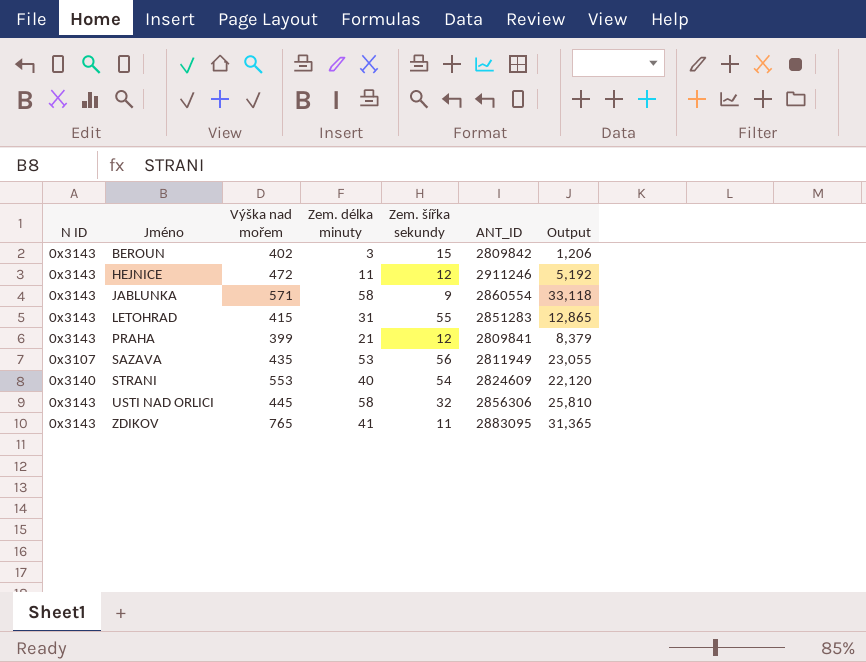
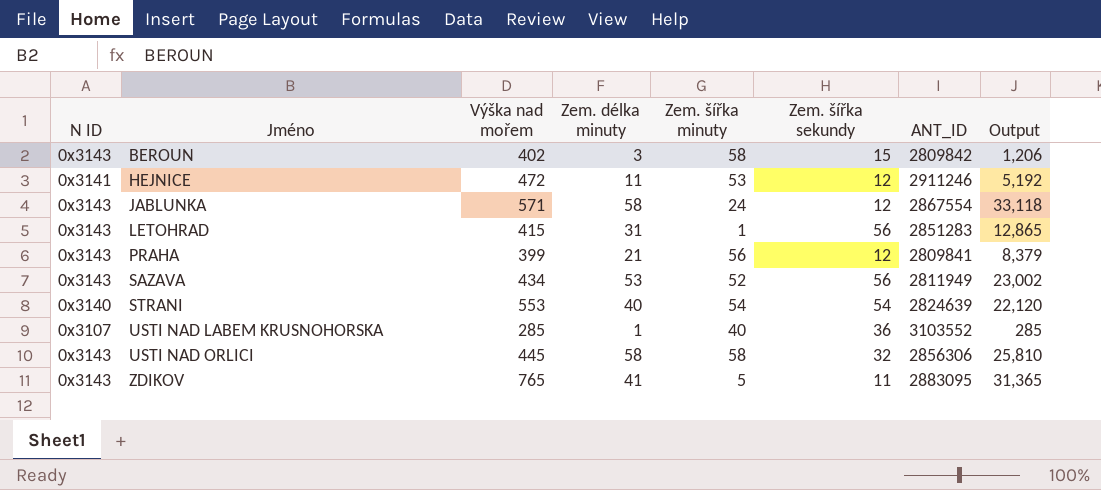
column Zem. šířka minuty | position: none -> 5
HEJNICE | N ID: 0x3143 -> 0x3141
JABLUNKA | Zem. šířka sekundy: 9 -> 12
JABLUNKA | ANT_ID: 2860554 -> 2867554
LETOHRAD | Zem. šířka sekundy: 55 -> 56
SAZAVA | N ID: 0x3107 -> 0x3143
SAZAVA | Výška nad mořem: 435 -> 434
SAZAVA | Output: 23,055 -> 23,002
STRANI | ANT_ID: 2824609 -> 2824639
row USTI NAD LABEM KRUSNOHORSKA: none -> 0x3107 | 285 | 1 | 40 | 36 | 3103552 | 285

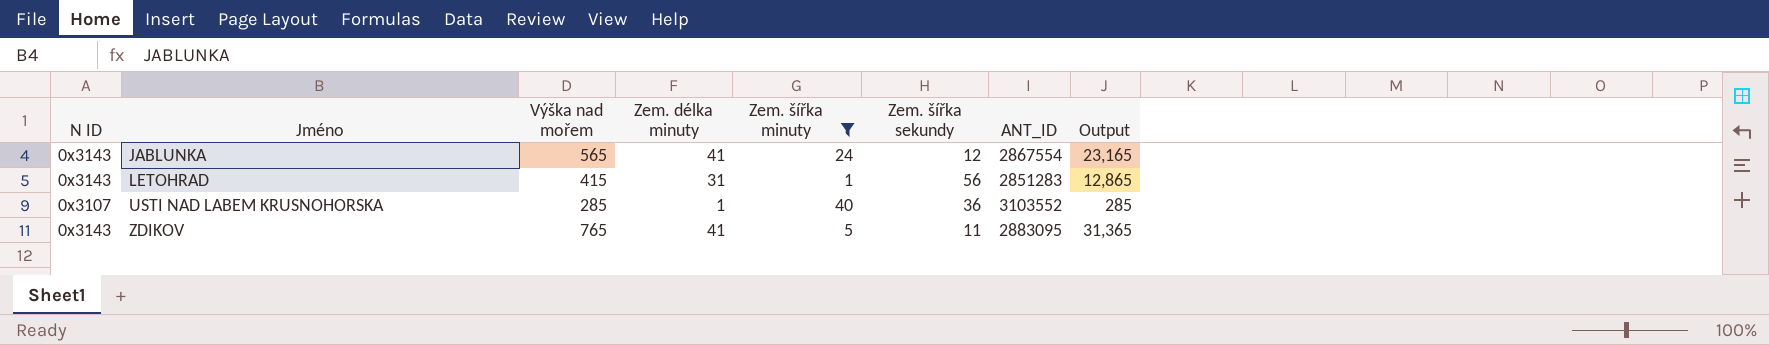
filter: none -> Zem. šířka minuty <= 40
JABLUNKA | Výška nad mořem: 571 -> 565
JABLUNKA | Zem. délka minuty: 58 -> 41
JABLUNKA | Output: 33,118 -> 23,165

